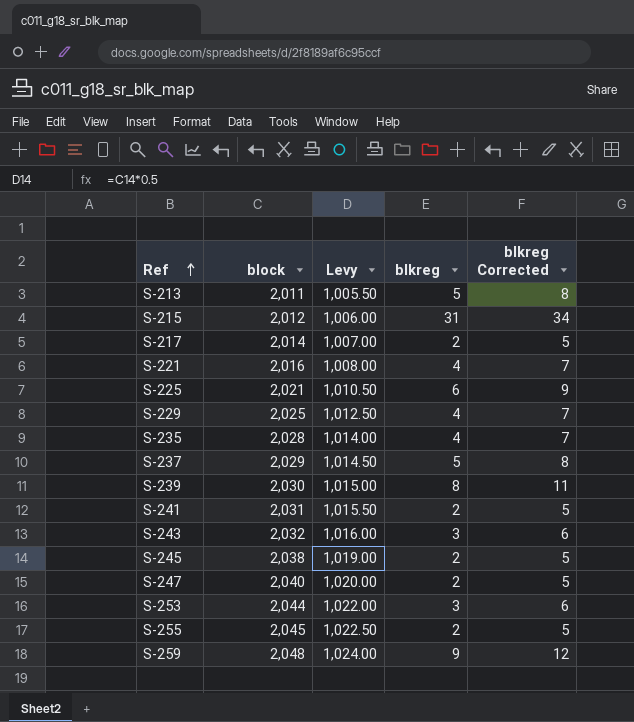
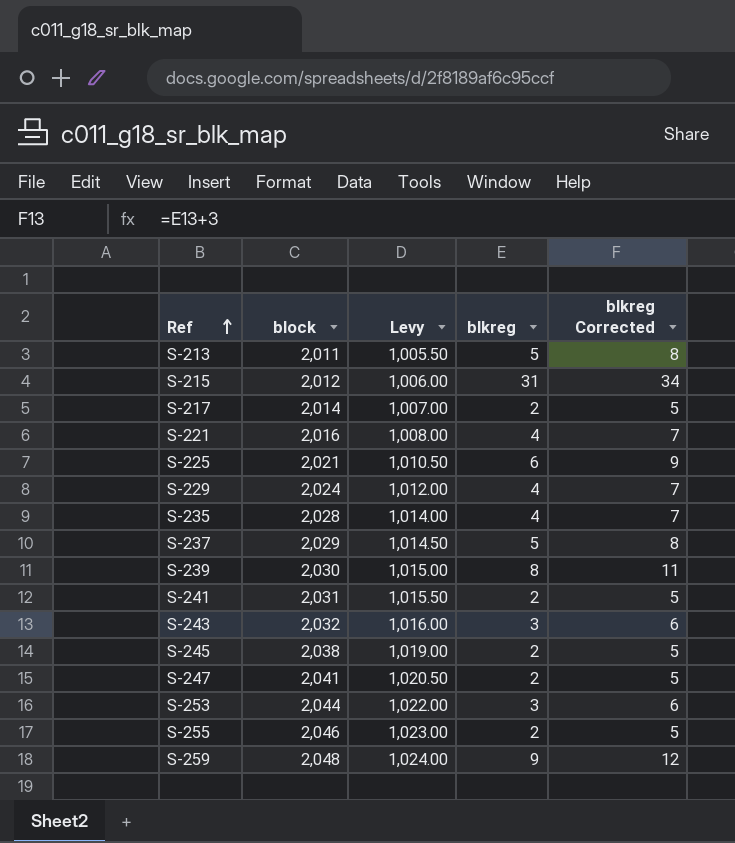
S-229 | block: 2,025 -> 2,024
S-229 | Levy: 1,012.50 -> 1,012.00
S-247 | block: 2,040 -> 2,041
S-247 | Levy: 1,020.00 -> 1,020.50
S-255 | block: 2,045 -> 2,046
S-255 | Levy: 1,022.50 -> 1,023.00

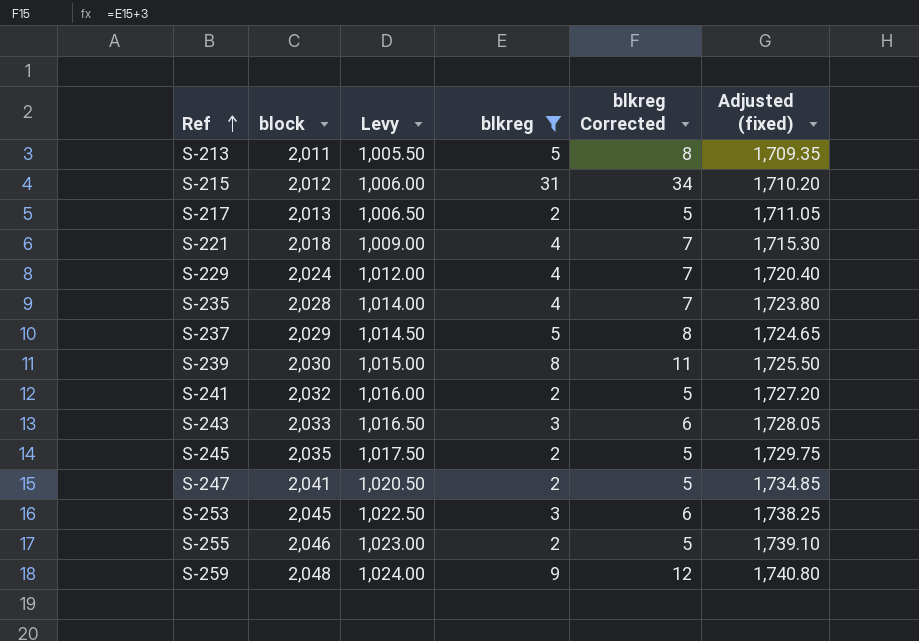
filter: none -> blkreg != 6
column Adjusted (fixed) | formula: none -> [block] * 0.85
S-217 | block: 2,014 -> 2,013
S-217 | Levy: 1,007.00 -> 1,006.50
S-221 | block: 2,016 -> 2,018
S-221 | Levy: 1,008.00 -> 1,009.00
S-241 | block: 2,031 -> 2,032
S-241 | Levy: 1,015.50 -> 1,016.00
S-243 | block: 2,032 -> 2,033
S-243 | Levy: 1,016.00 -> 1,016.50
S-245 | block: 2,038 -> 2,035
S-245 | Levy: 1,019.00 -> 1,017.50
S-253 | block: 2,044 -> 2,045
S-253 | Levy: 1,022.00 -> 1,022.50

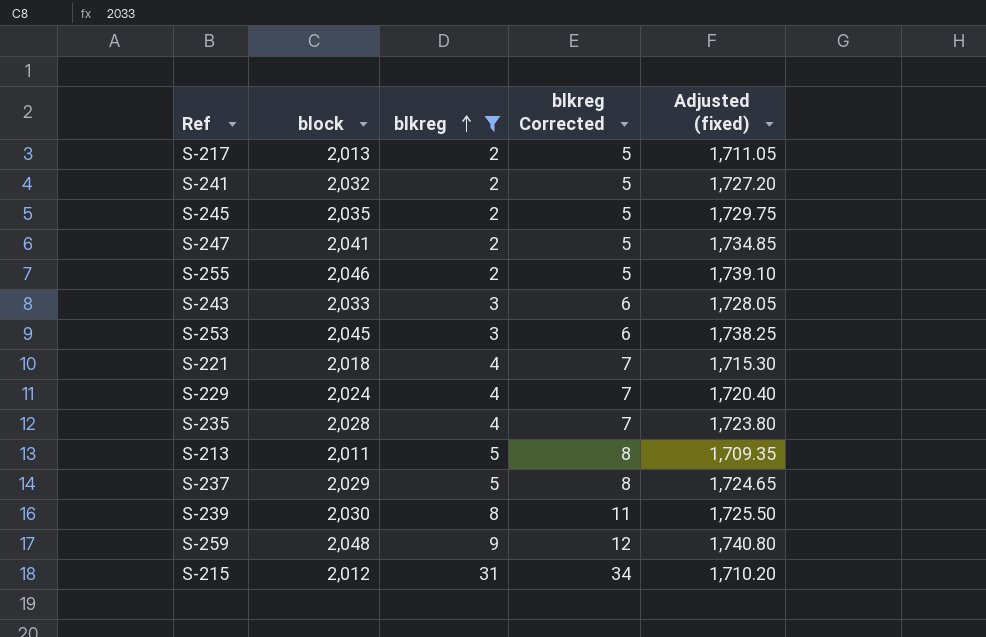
row order: Ref ascending -> blkreg ascending
column Levy | formula: [block] * 0.5 -> none

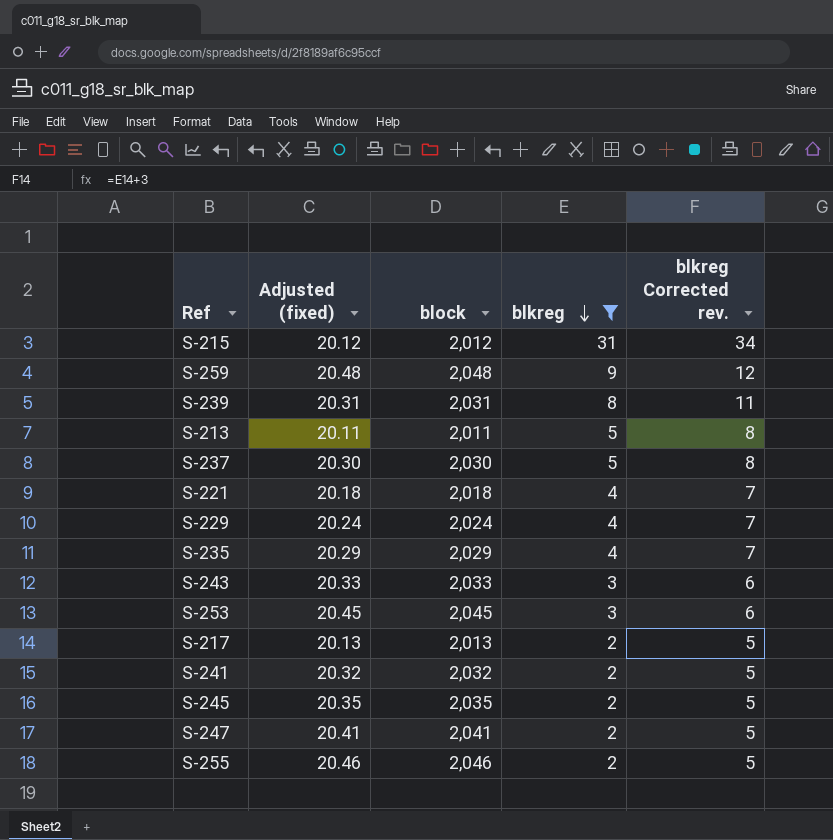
row order: blkreg ascending -> blkreg descending
column Adjusted (fixed) | formula: [block] * 0.85 -> [block] * 0.01
column Adjusted (fixed) | position: 5 -> 2
column name: blkreg Corrected -> blkreg Corrected rev.
S-239 | block: 2,030 -> 2,031
S-237 | block: 2,029 -> 2,030
S-235 | block: 2,028 -> 2,029

